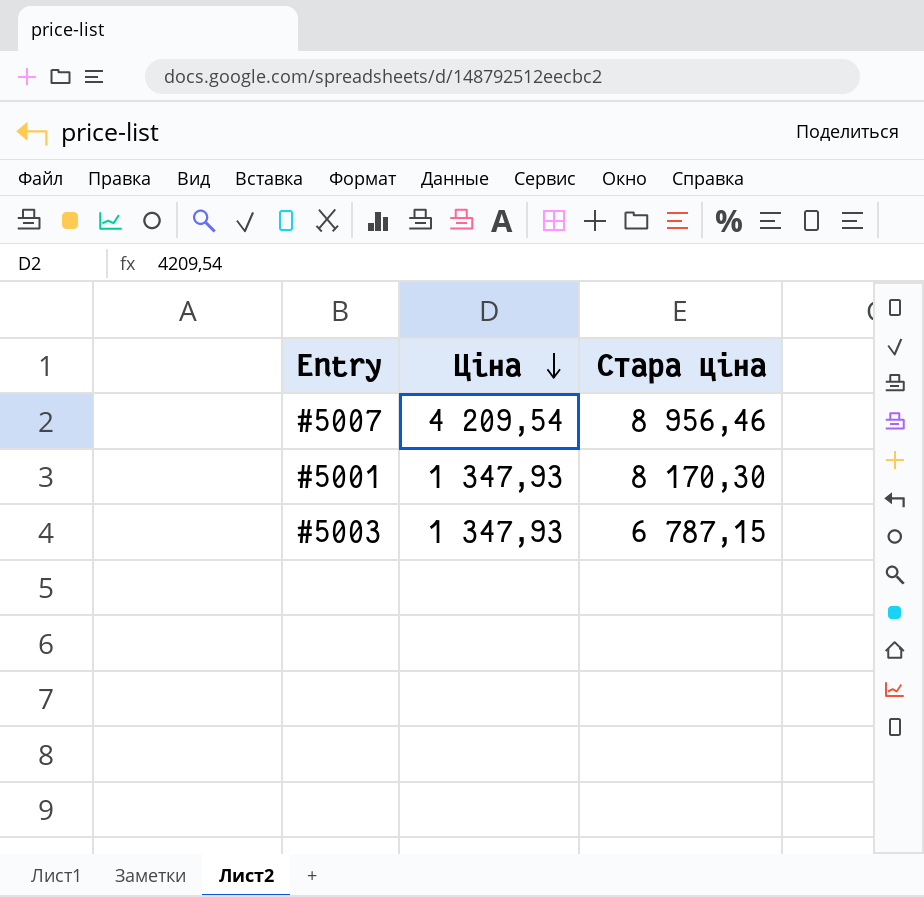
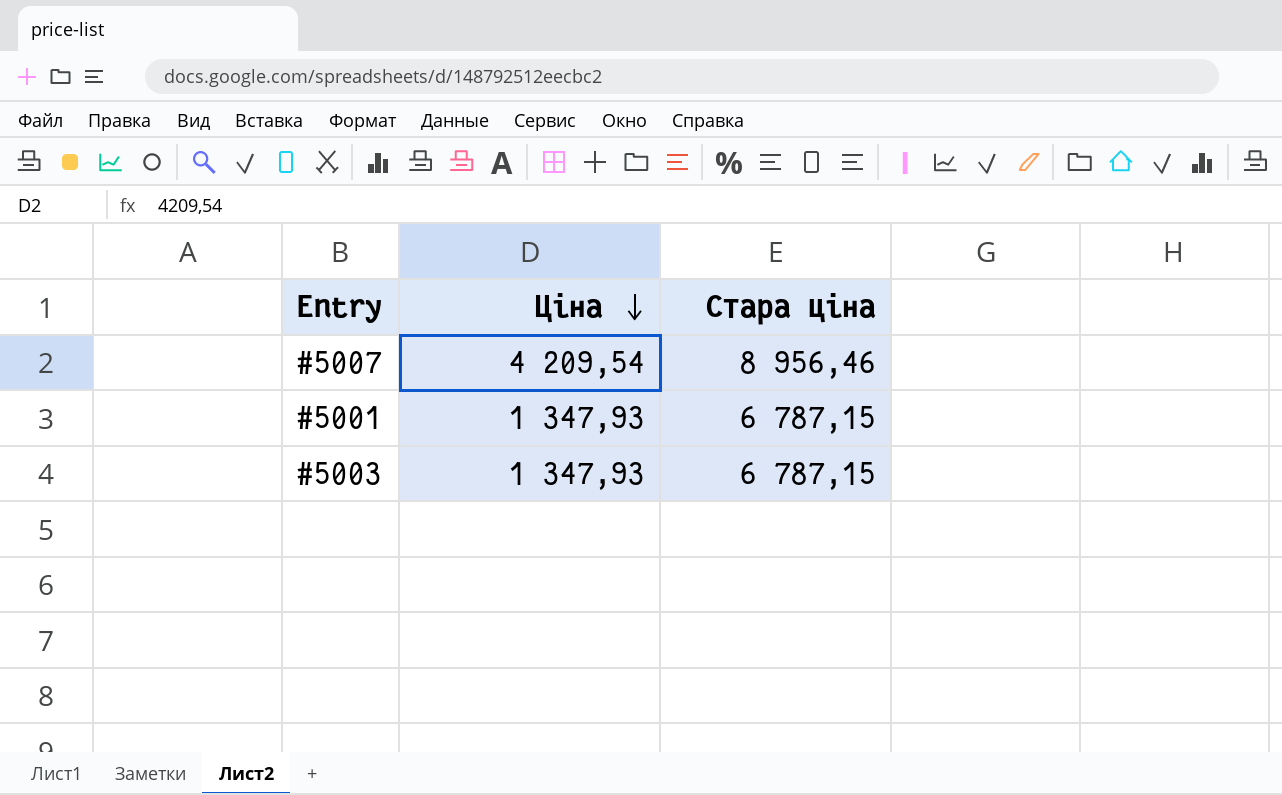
#5001 | Стара ціна: 8 170,30 -> 6 787,15

